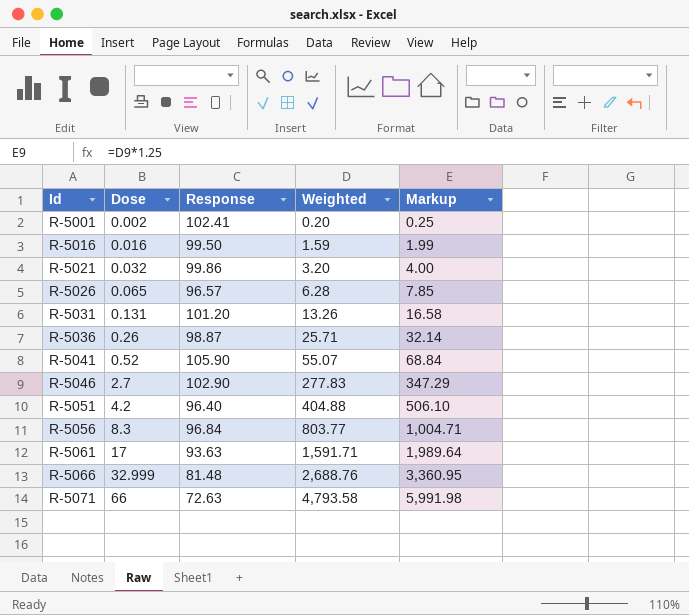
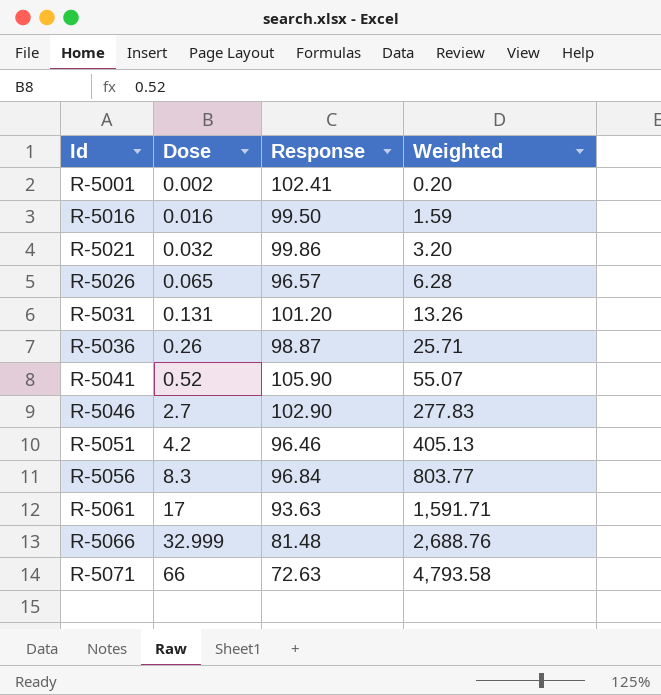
column Markup | formula: [Weighted] * 1.25 -> none
R-5051 | Response: 96.40 -> 96.46
R-5051 | Weighted: 404.88 -> 405.13

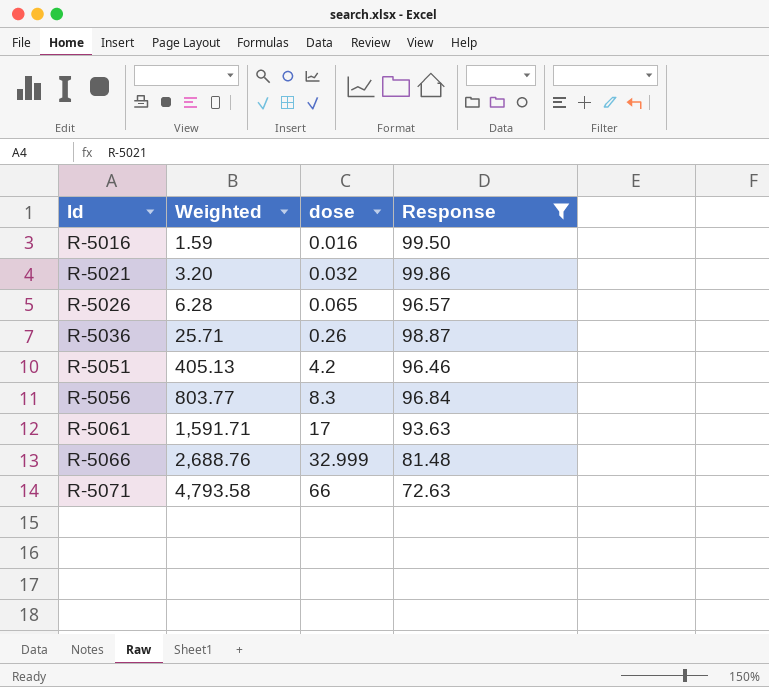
filter: none -> Response <= 99.86
column Weighted | position: 4 -> 2
column name: Dose -> dose

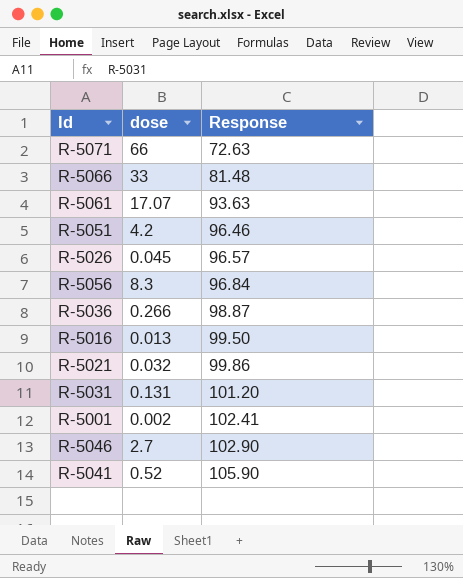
filter: Response <= 99.86 -> none
row order: Id ascending -> Response ascending
column Weighted | formula: [dose] * [Response] -> none
R-5066 | dose: 32.999 -> 33
R-5061 | dose: 17 -> 17.07
R-5026 | dose: 0.065 -> 0.045
R-5036 | dose: 0.26 -> 0.266
R-5016 | dose: 0.016 -> 0.013

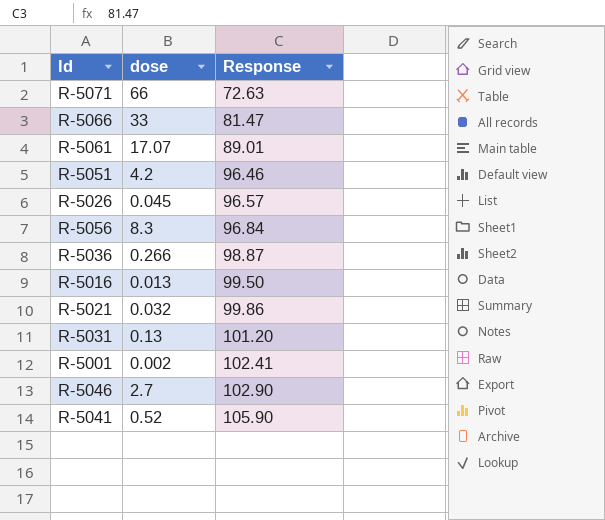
R-5066 | Response: 81.48 -> 81.47
R-5061 | Response: 93.63 -> 89.01
R-5031 | dose: 0.131 -> 0.13

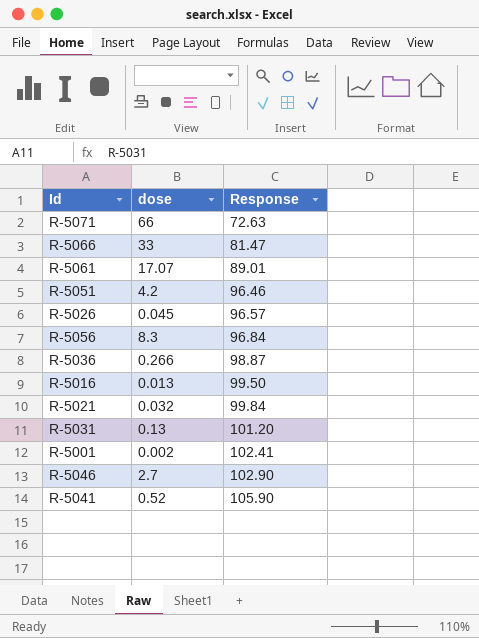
R-5021 | Response: 99.86 -> 99.84

